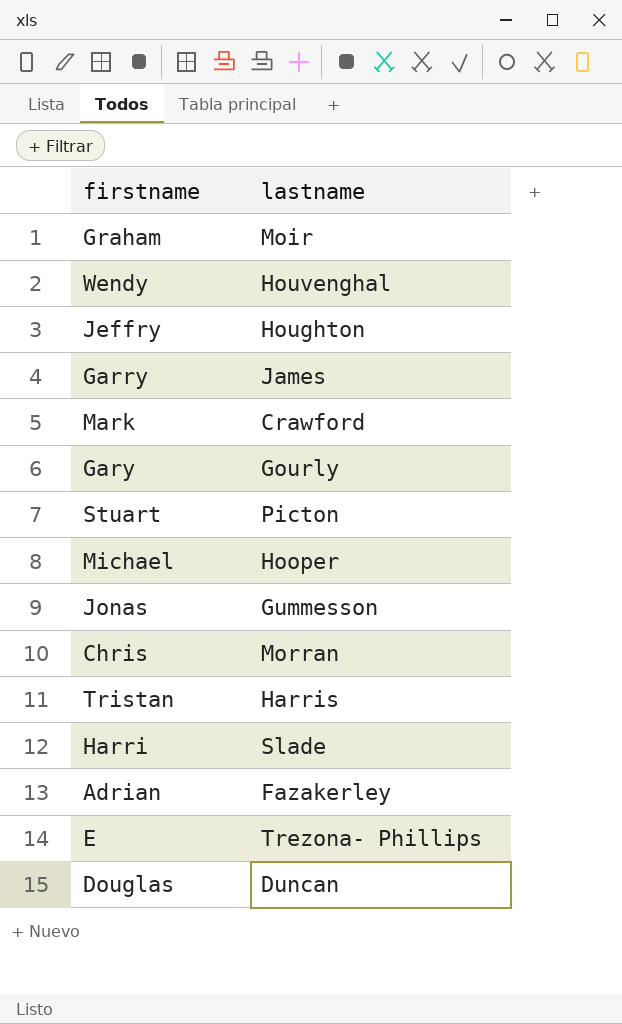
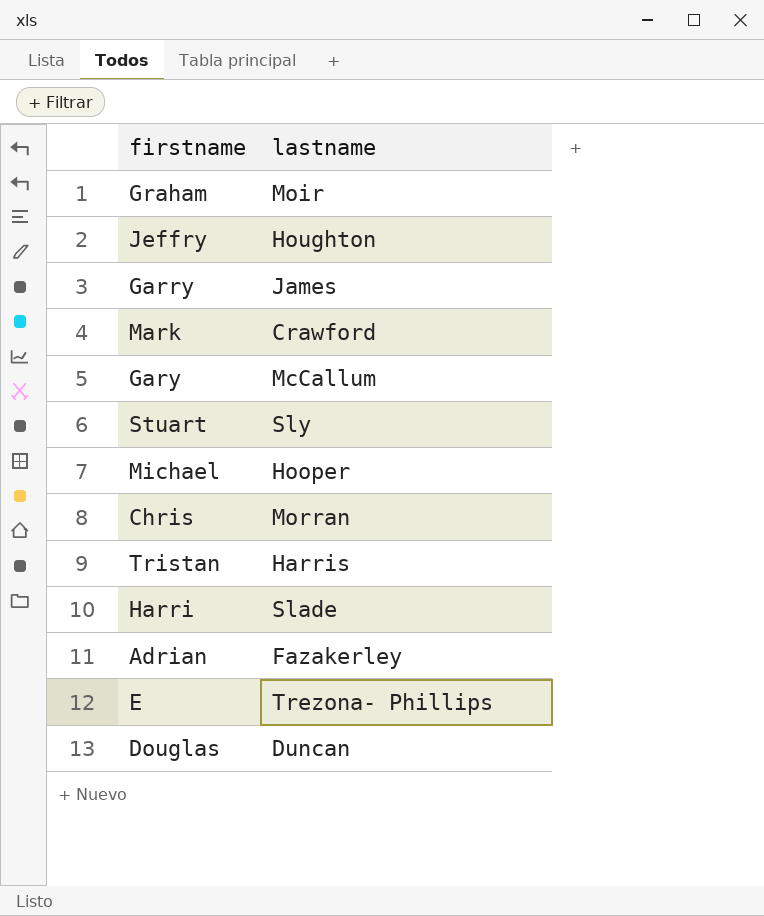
row Wendy: Houvenghal -> none
row Jonas: Gummesson -> none
Gary | lastname: Gourly -> McCallum
Stuart | lastname: Picton -> Sly

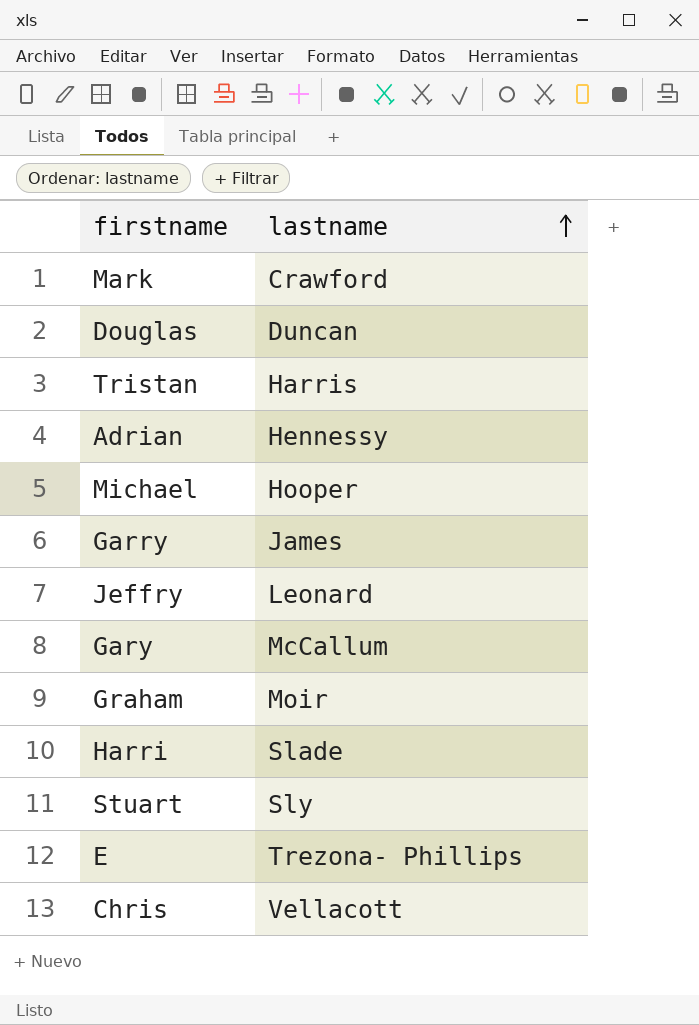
row order: none -> lastname ascending
Adrian | lastname: Fazakerley -> Hennessy
Jeffry | lastname: Houghton -> Leonard
Chris | lastname: Morran -> Vellacott

